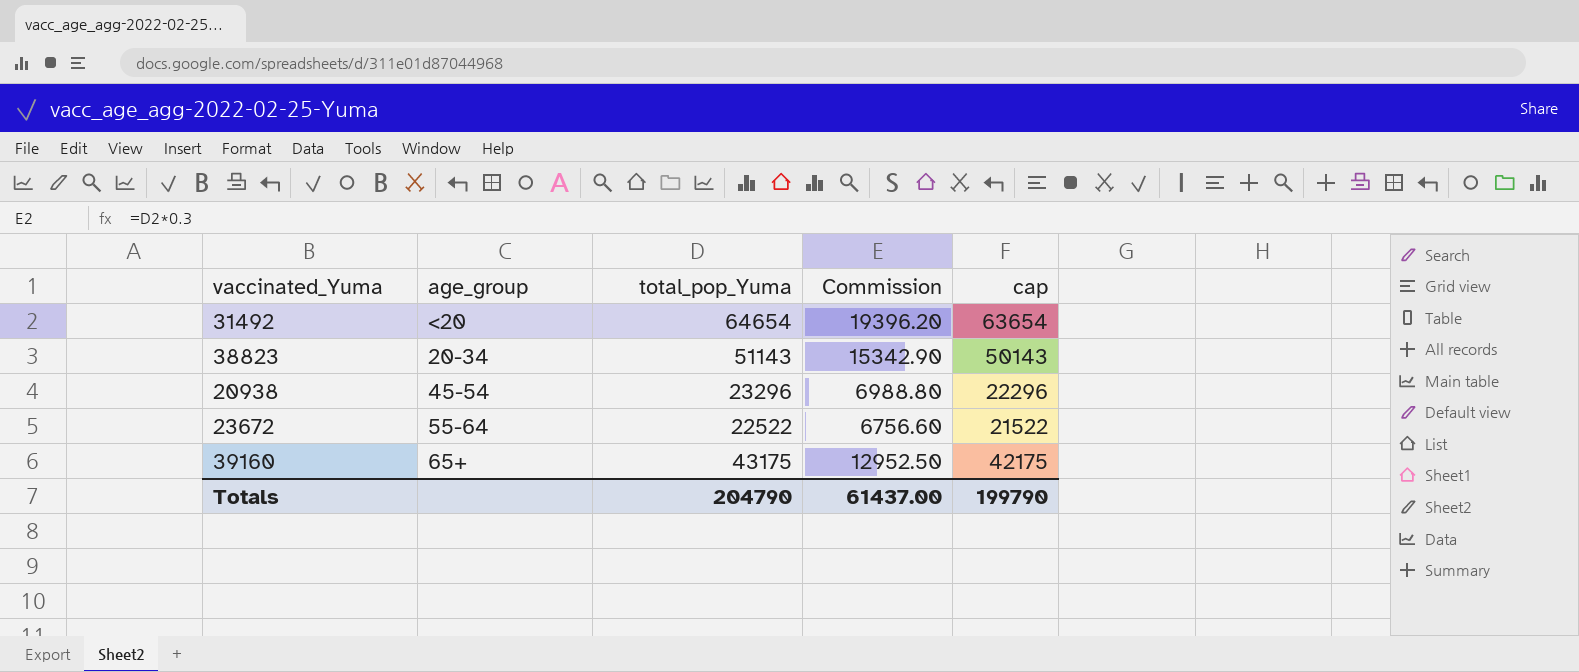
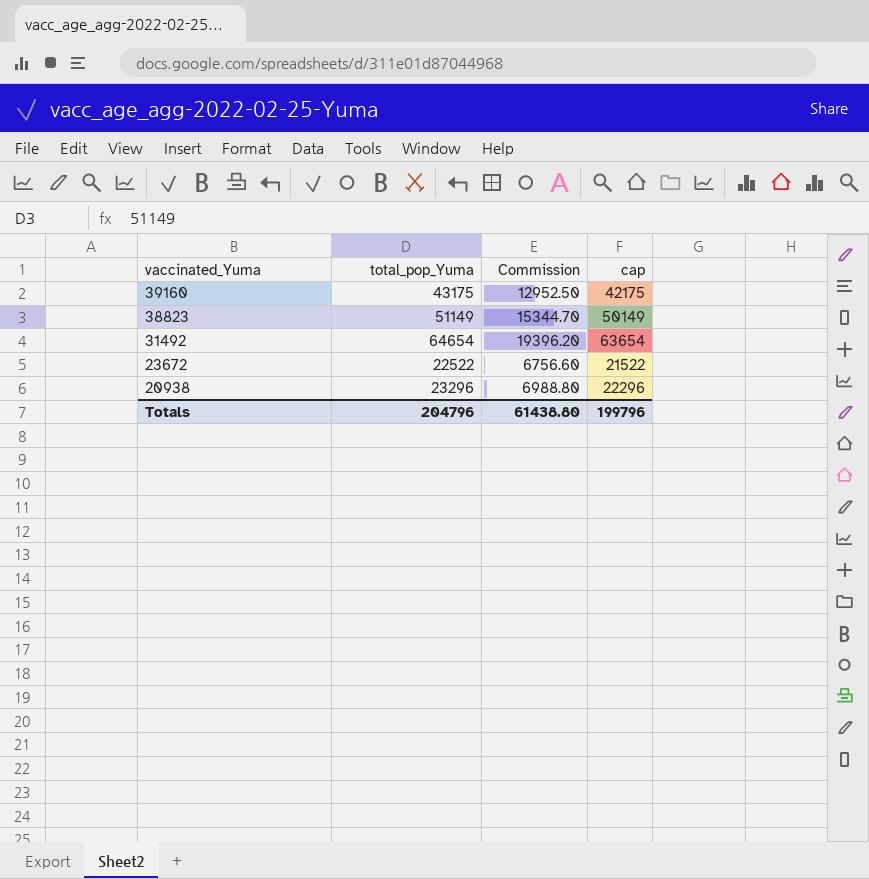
row order: none -> vaccinated_Yuma descending
column age_group | position: 2 -> none
38823 | total_pop_Yuma: 51143 -> 51149
38823 | Commission: 15342.90 -> 15344.70
38823 | cap: 50143 -> 50149
Totals | total_pop_Yuma: 204790 -> 204796
Totals | Commission: 61437.00 -> 61438.80
Totals | cap: 199790 -> 199796

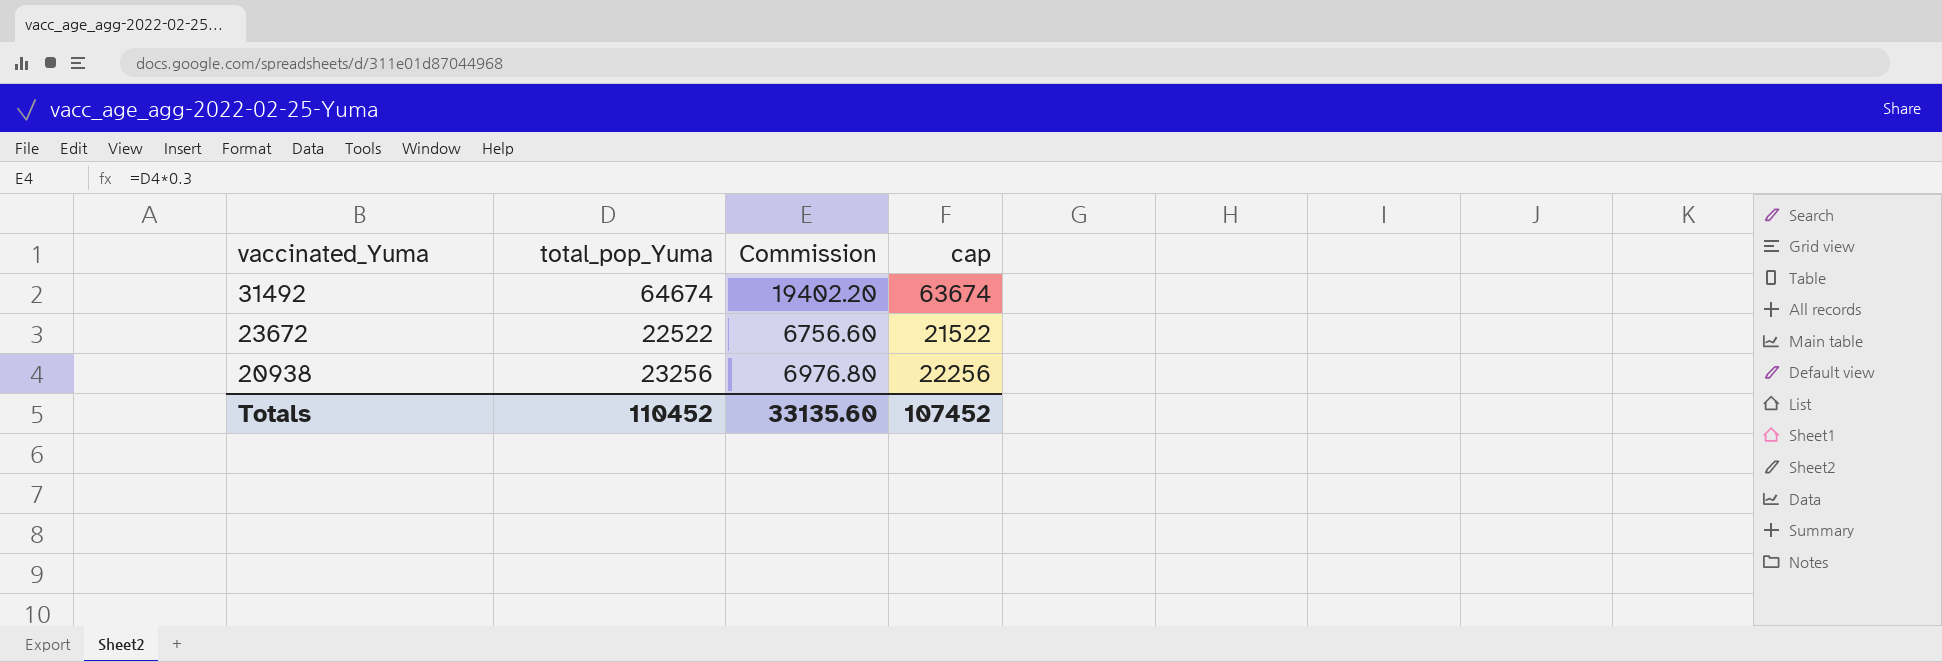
row 39160: 43175 | 12952.50 | 42175 -> none
row 38823: 51149 | 15344.70 | 50149 -> none
31492 | total_pop_Yuma: 64654 -> 64674
31492 | Commission: 19396.20 -> 19402.20
31492 | cap: 63654 -> 63674
20938 | total_pop_Yuma: 23296 -> 23256
20938 | Commission: 6988.80 -> 6976.80
20938 | cap: 22296 -> 22256
Totals | total_pop_Yuma: 204796 -> 110452
Totals | Commission: 61438.80 -> 33135.60
Totals | cap: 199796 -> 107452

